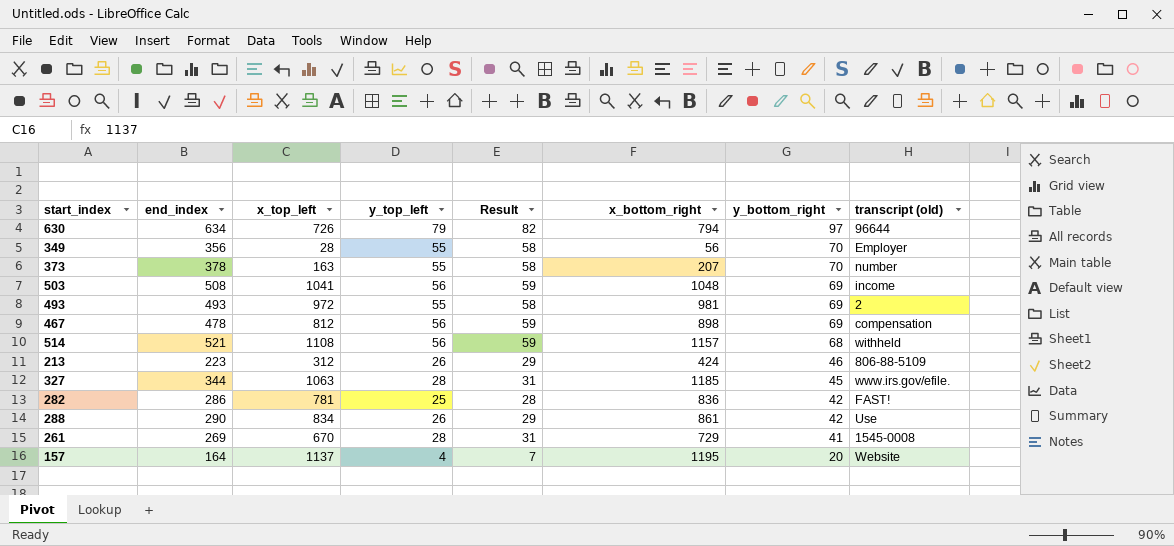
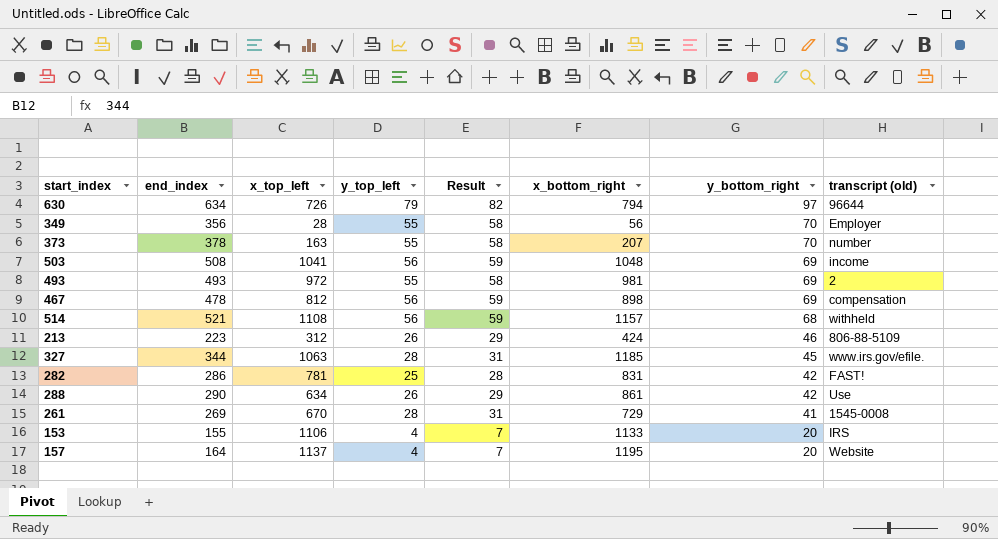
282 | x_bottom_right: 836 -> 831
288 | x_top_left: 834 -> 634
row 153: none -> 155 | 1106 | 4 | 7 | 1133 | 20 | IRS

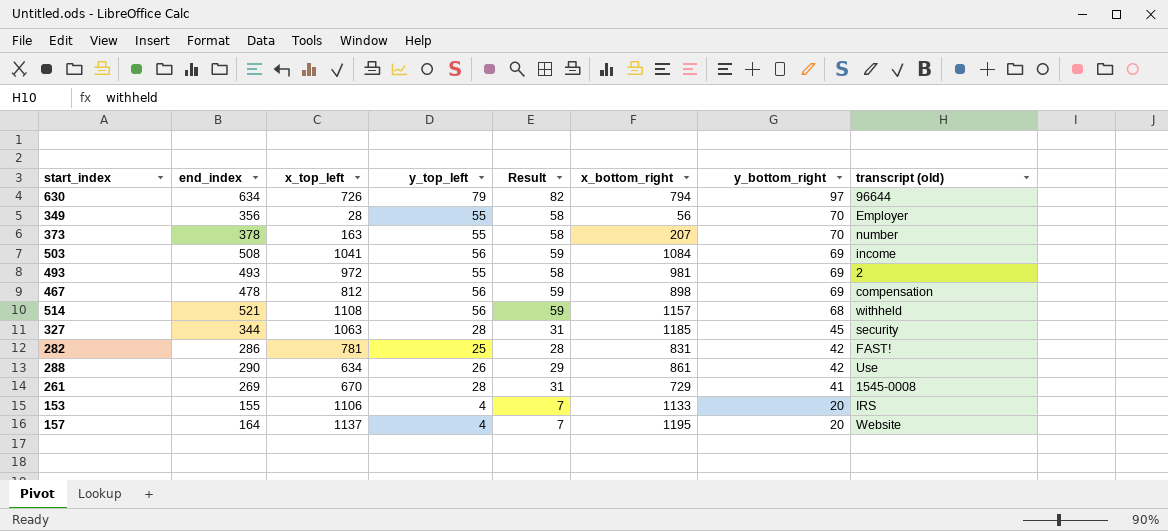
row 213: 223 | 312 | 26 | 29 | 424 | 46 | 806-88-5109 -> none
503 | x_bottom_right: 1048 -> 1084
327 | transcript (old): www.irs.gov/efile. -> security

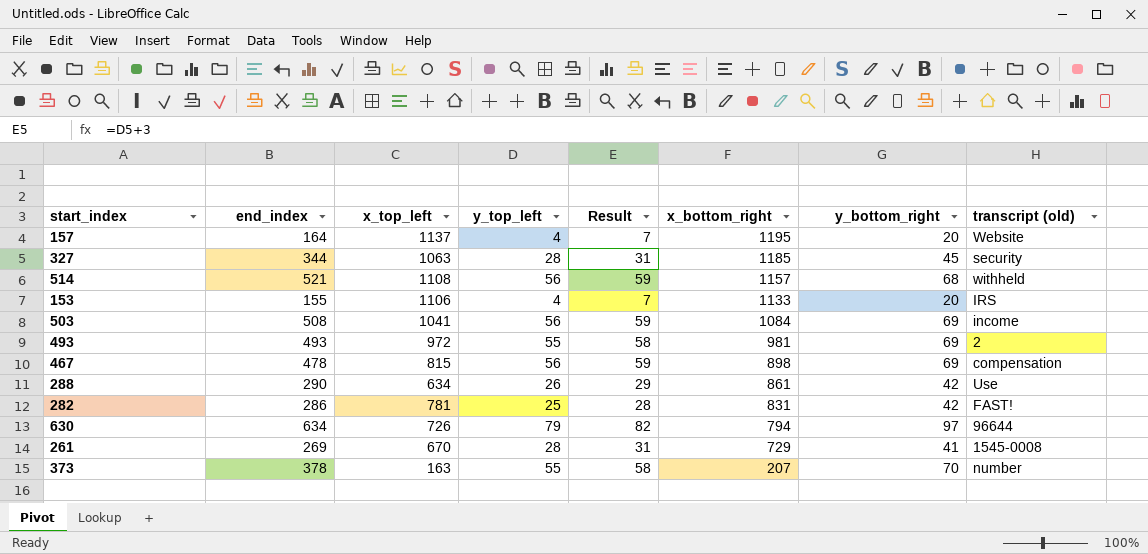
row order: y_bottom_right descending -> x_bottom_right descending
row 349: 356 | 28 | 55 | 58 | 56 | 70 | Employer -> none
467 | x_top_left: 812 -> 815

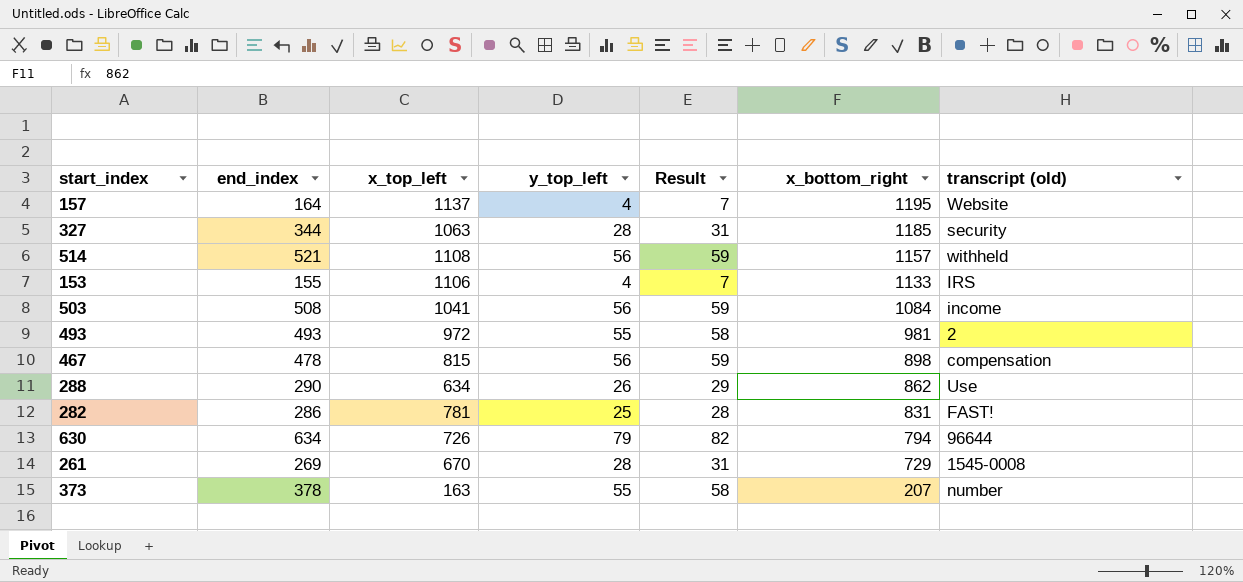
column y_bottom_right | position: 7 -> none
288 | x_bottom_right: 861 -> 862

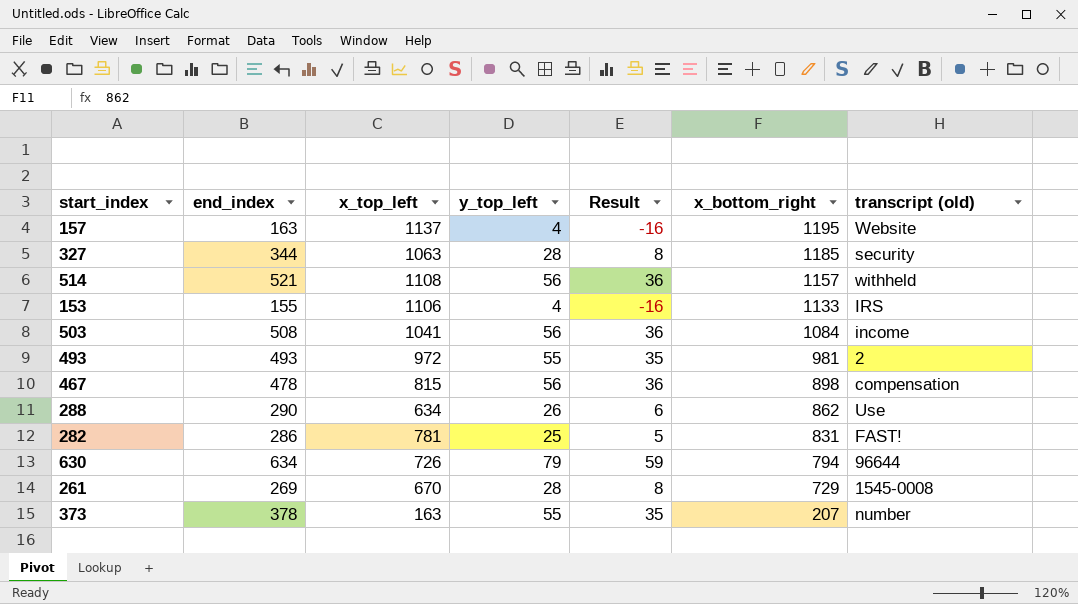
column Result | formula: [y_top_left] + 3 -> [y_top_left] - 20
157 | end_index: 164 -> 163

